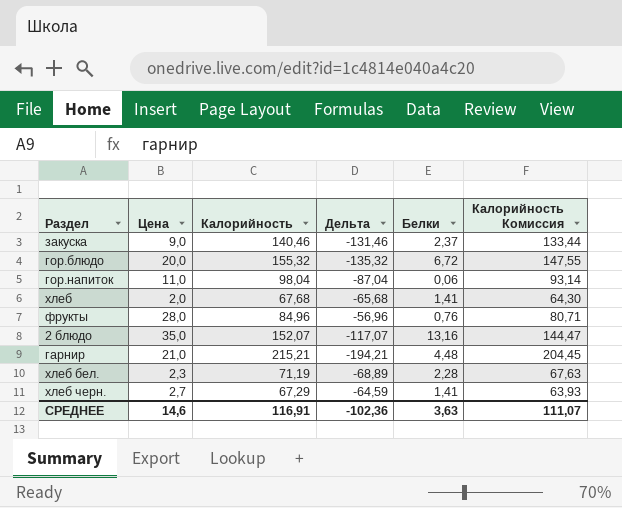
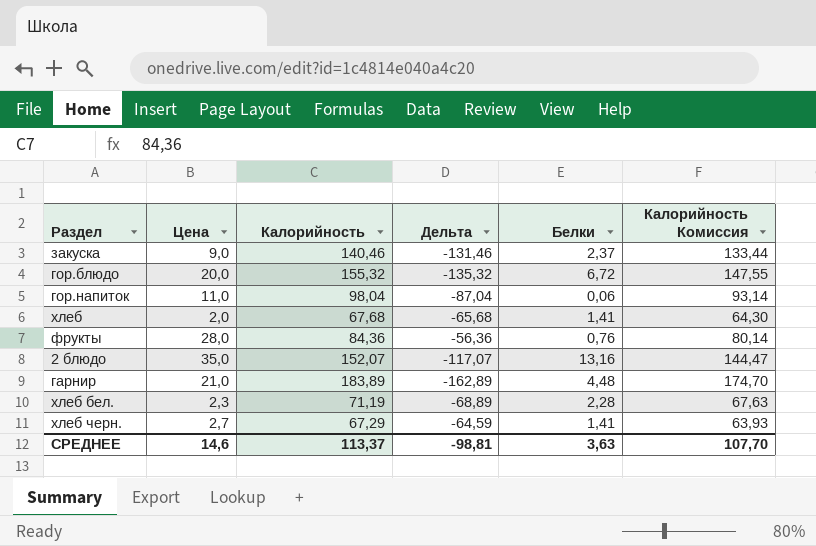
фрукты | Калорийность: 84,96 -> 84,36
фрукты | Дельта: -56,96 -> -56,36
фрукты | Калорийность Комиссия: 80,71 -> 80,14
гарнир | Калорийность: 215,21 -> 183,89
гарнир | Дельта: -194,21 -> -162,89
гарнир | Калорийность Комиссия: 204,45 -> 174,70
СРЕДНЕЕ | Калорийность: 116,91 -> 113,37
СРЕДНЕЕ | Дельта: -102,36 -> -98,81
СРЕДНЕЕ | Калорийность Комиссия: 111,07 -> 107,70

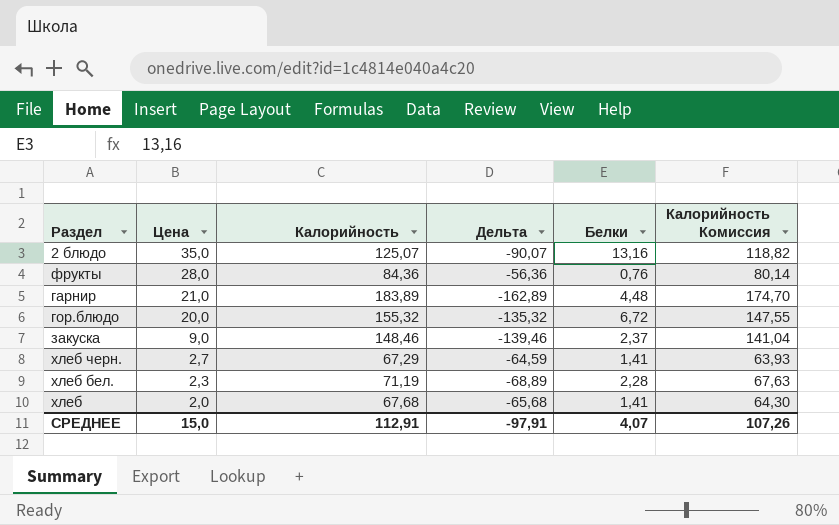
row order: none -> Цена descending
row гор.напиток: 11,0 | 98,04 | -87,04 | 0,06 | 93,14 -> none
2 блюдо | Калорийность: 152,07 -> 125,07
2 блюдо | Дельта: -117,07 -> -90,07
2 блюдо | Калорийность Комиссия: 144,47 -> 118,82
закуска | Калорийность: 140,46 -> 148,46
закуска | Дельта: -131,46 -> -139,46
закуска | Калорийность Комиссия: 133,44 -> 141,04
СРЕДНЕЕ | Цена: 14,6 -> 15,0
СРЕДНЕЕ | Калорийность: 113,37 -> 112,91
СРЕДНЕЕ | Дельта: -98,81 -> -97,91
СРЕДНЕЕ | Белки: 3,63 -> 4,07
СРЕДНЕЕ | Калорийность Комиссия: 107,70 -> 107,26

